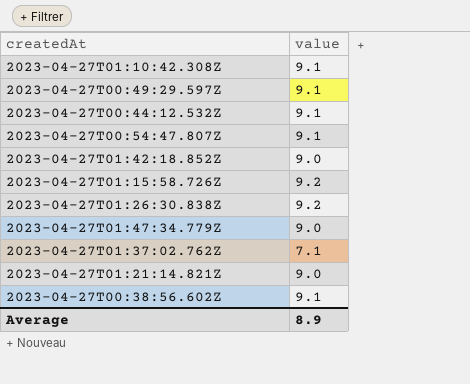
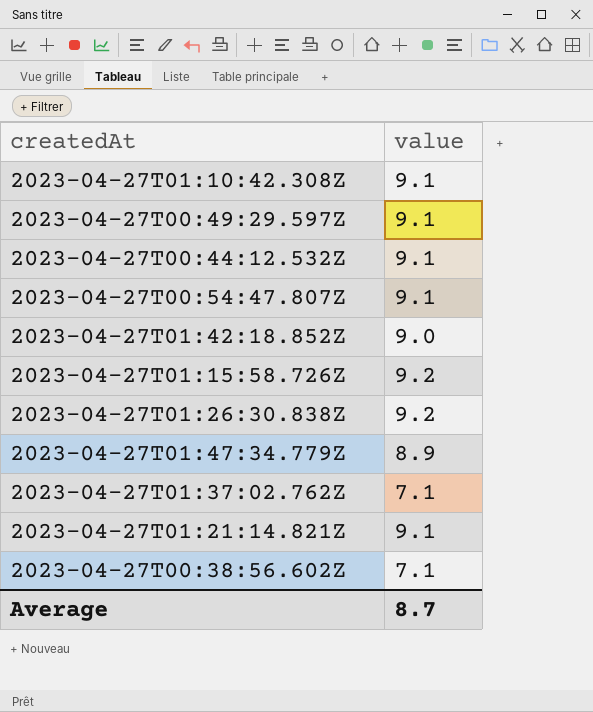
2023-04-27T01:47:34.779Z | value: 9.0 -> 8.9
2023-04-27T01:21:14.821Z | value: 9.0 -> 9.1
2023-04-27T00:38:56.602Z | value: 9.1 -> 7.1
Average | value: 8.9 -> 8.7

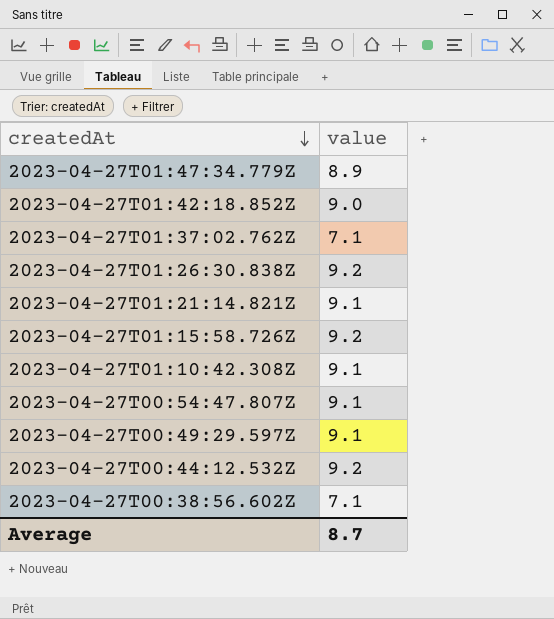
row order: none -> createdAt descending
2023-04-27T00:44:12.532Z | value: 9.1 -> 9.2

